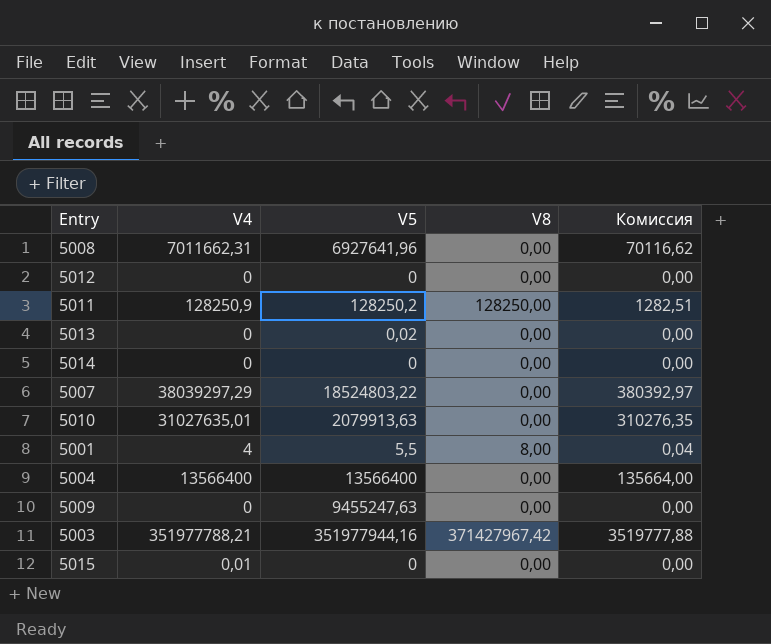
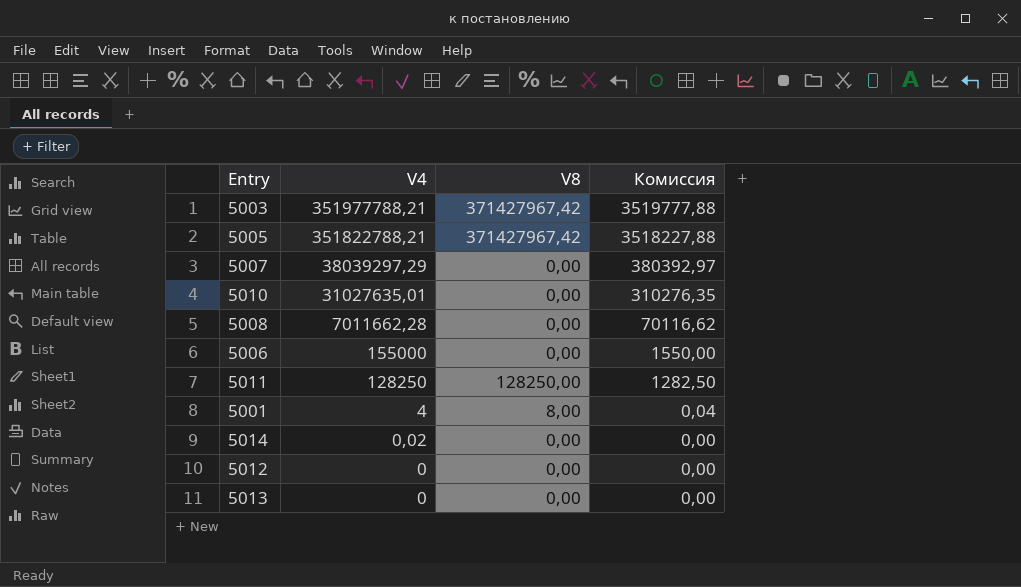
row order: none -> V4 descending
column V5 | position: 3 -> none
row 5004: 13566400 | 13566400 | 0,00 | 135664,00 -> none
row 5009: 0 | 9455247,63 | 0,00 | 0,00 -> none
row 5015: 0,01 | 0 | 0,00 | 0,00 -> none
row 5005: none -> 351822788,21 | 371427967,42 | 3518227,88
5008 | V4: 7011662,31 -> 7011662,28
row 5006: none -> 155000 | 0,00 | 1550,00
5011 | V4: 128250,9 -> 128250
5011 | Комиссия: 1282,51 -> 1282,50
5014 | V4: 0 -> 0,02

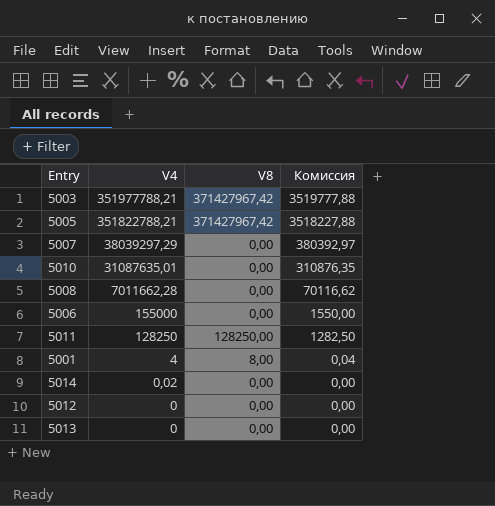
5010 | V4: 31027635,01 -> 31087635,01
5010 | Комиссия: 310276,35 -> 310876,35

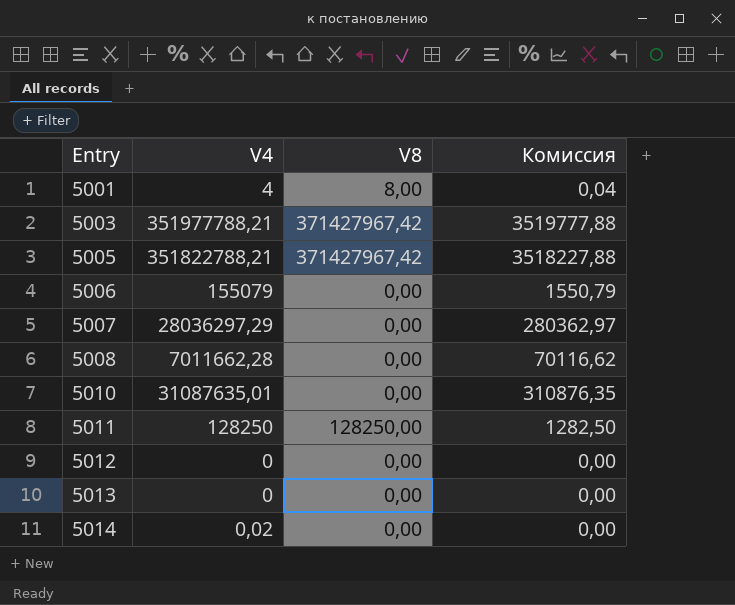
row order: V4 descending -> Entry ascending
5006 | V4: 155000 -> 155079
5006 | Комиссия: 1550,00 -> 1550,79
5007 | V4: 38039297,29 -> 28036297,29
5007 | Комиссия: 380392,97 -> 280362,97

